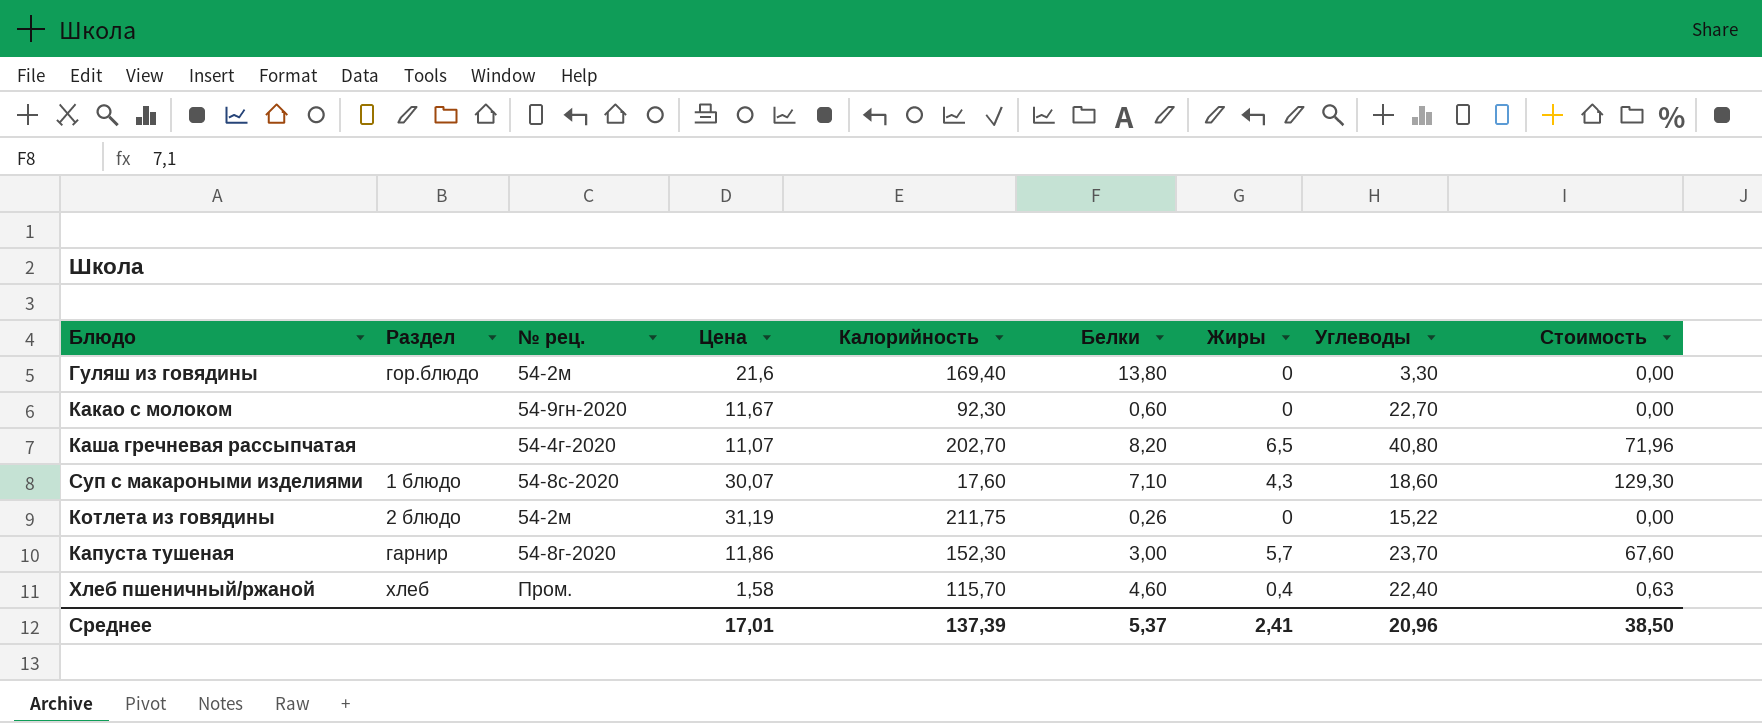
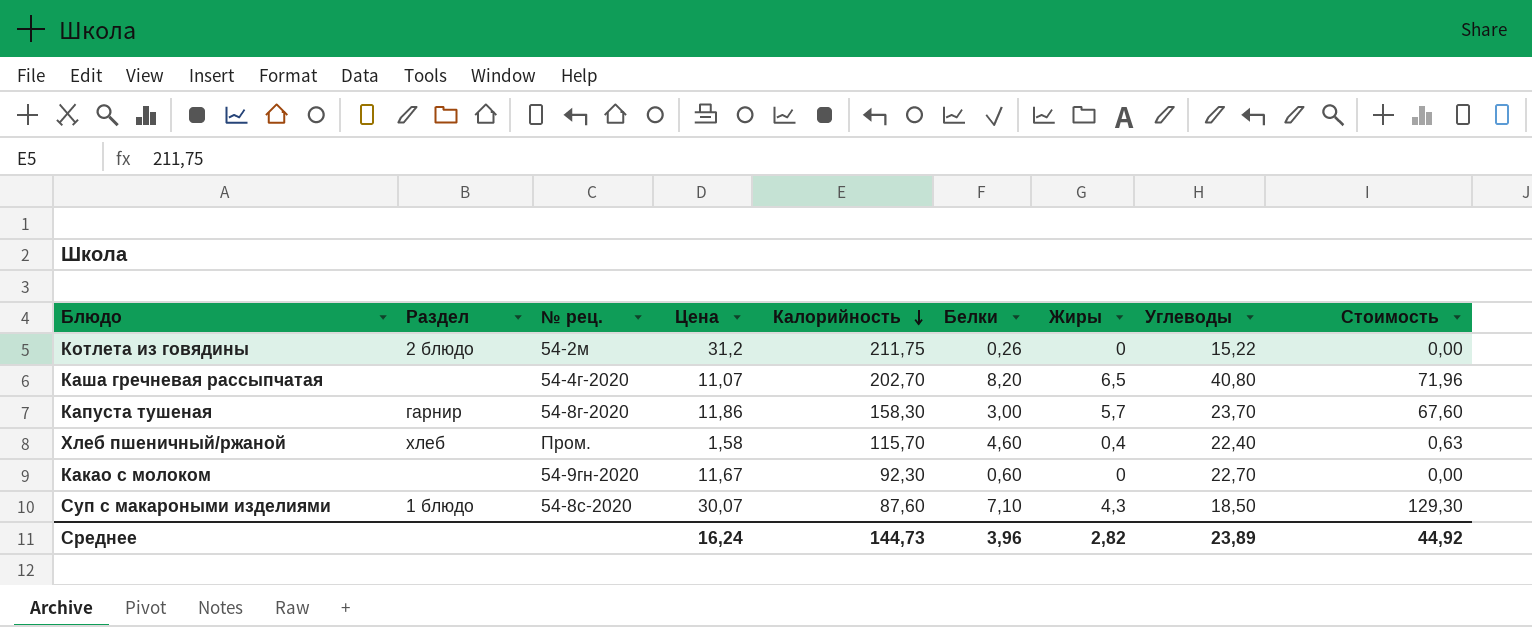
row order: none -> Калорийность descending
row Гуляш из говядины: гор.блюдо | 54-2м | 21,6 | 169,40 | 13,80 | 0 | 3,30 | 0,00 -> none
Котлета из говядины | Цена: 31,19 -> 31,2
Капуста тушеная | Калорийность: 152,30 -> 158,30
Суп с макароными изделиями | Калорийность: 17,60 -> 87,60
Суп с макароными изделиями | Углеводы: 18,60 -> 18,50
Среднее | Цена: 17,01 -> 16,24
Среднее | Калорийность: 137,39 -> 144,73
Среднее | Белки: 5,37 -> 3,96
Среднее | Жиры: 2,41 -> 2,82
Среднее | Углеводы: 20,96 -> 23,89
Среднее | Стоимость: 38,50 -> 44,92

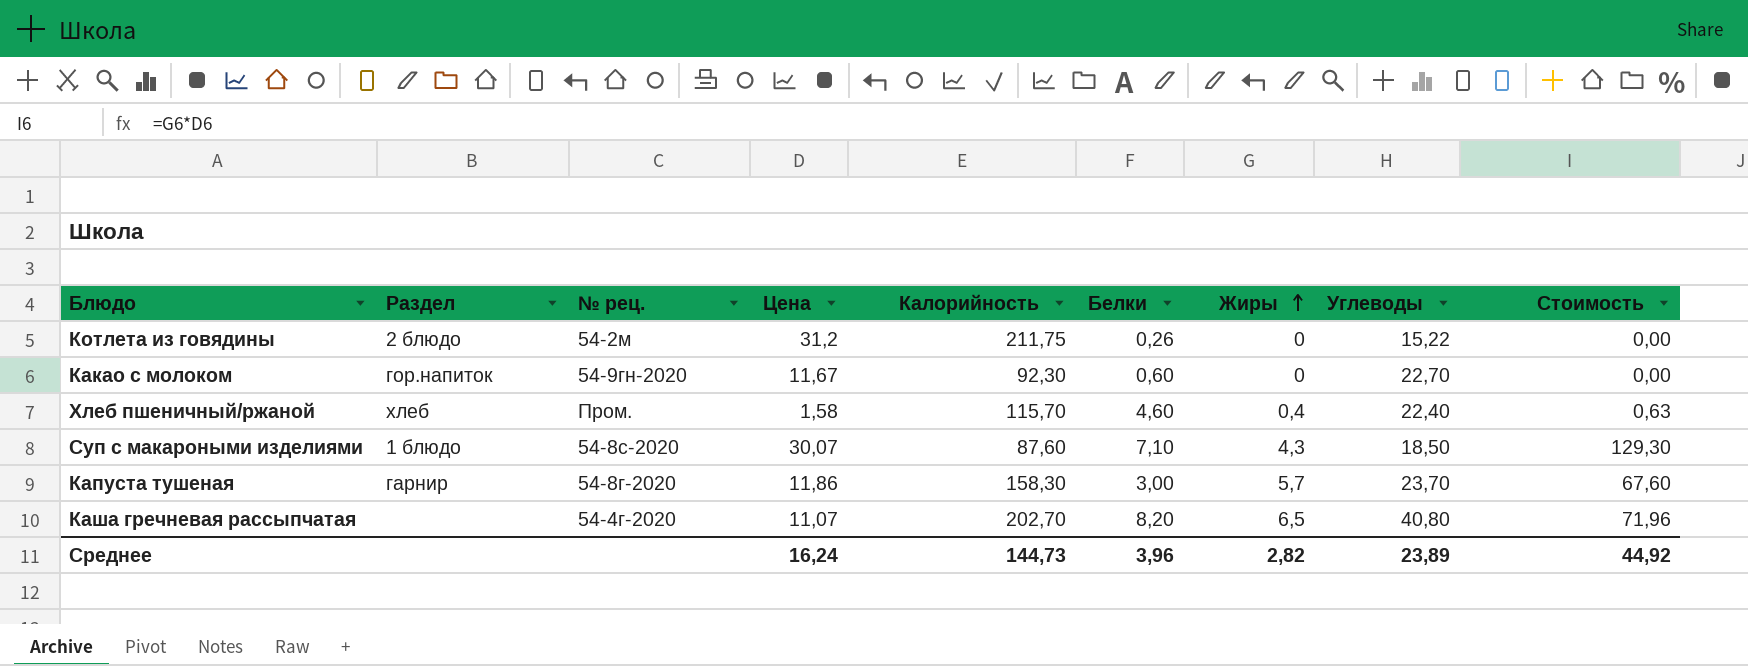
row order: Калорийность descending -> Жиры ascending
Какао с молоком | Раздел: none -> гор.напиток

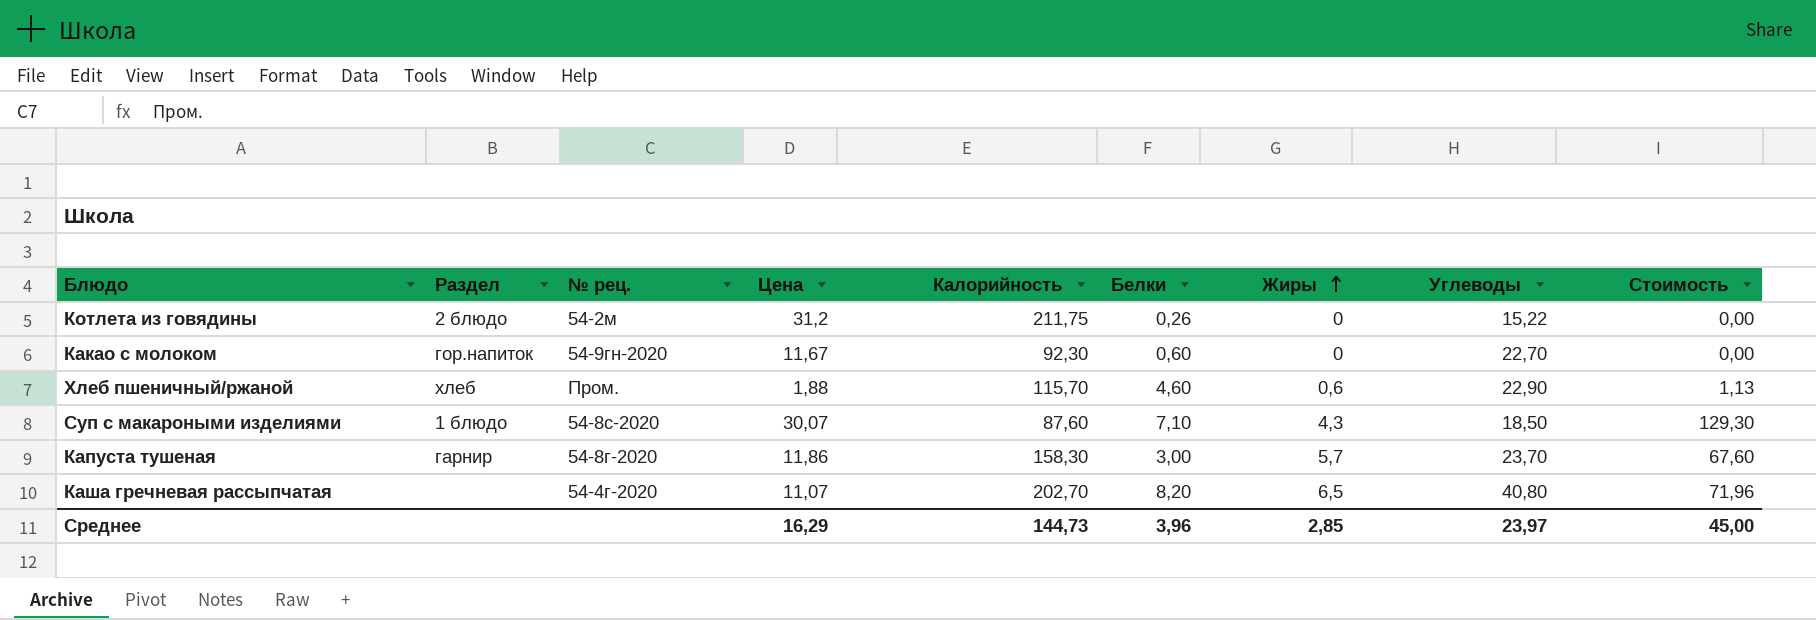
Хлеб пшеничный/ржаной | Цена: 1,58 -> 1,88
Хлеб пшеничный/ржаной | Жиры: 0,4 -> 0,6
Хлеб пшеничный/ржаной | Углеводы: 22,40 -> 22,90
Хлеб пшеничный/ржаной | Стоимость: 0,63 -> 1,13
Среднее | Цена: 16,24 -> 16,29
Среднее | Жиры: 2,82 -> 2,85
Среднее | Углеводы: 23,89 -> 23,97
Среднее | Стоимость: 44,92 -> 45,00

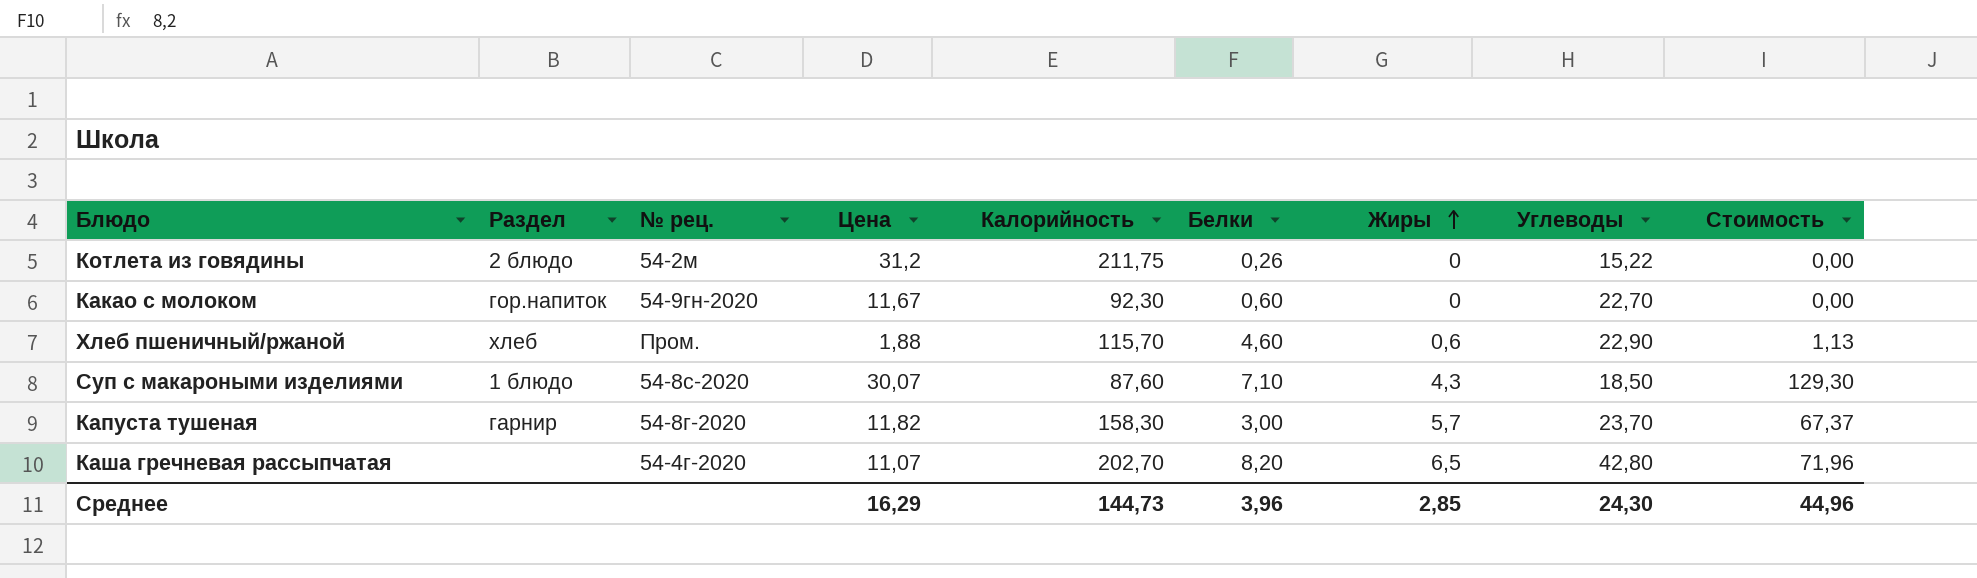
Капуста тушеная | Цена: 11,86 -> 11,82
Капуста тушеная | Стоимость: 67,60 -> 67,37
Каша гречневая рассыпчатая | Углеводы: 40,80 -> 42,80
Среднее | Углеводы: 23,97 -> 24,30
Среднее | Стоимость: 45,00 -> 44,96

